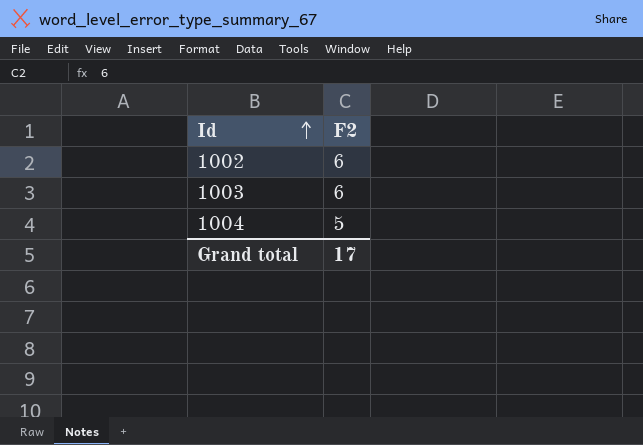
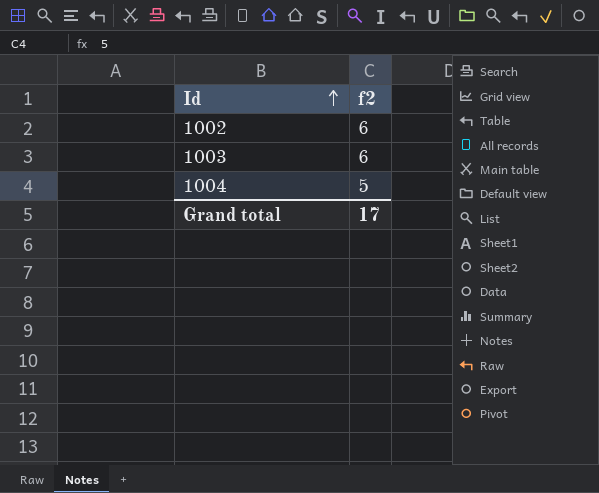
column name: F2 -> f2

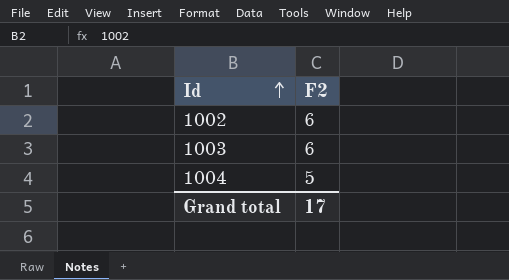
column name: f2 -> F2

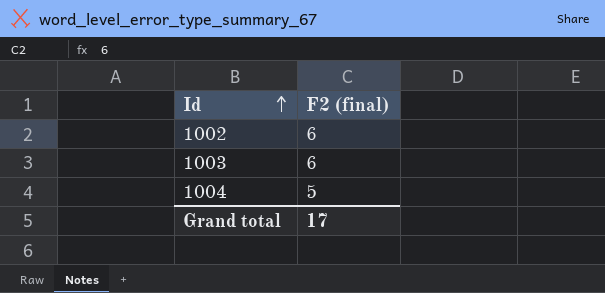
column name: F2 -> F2 (final)

